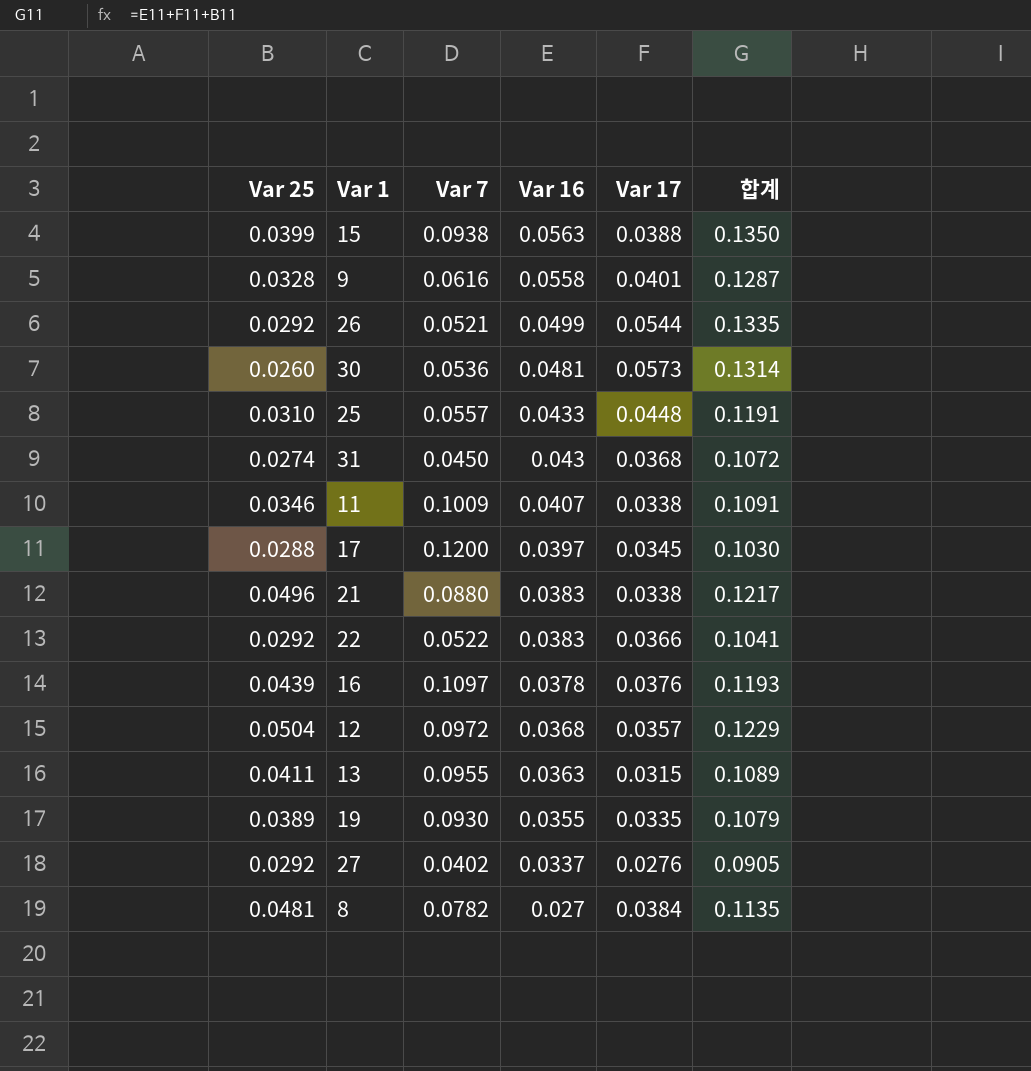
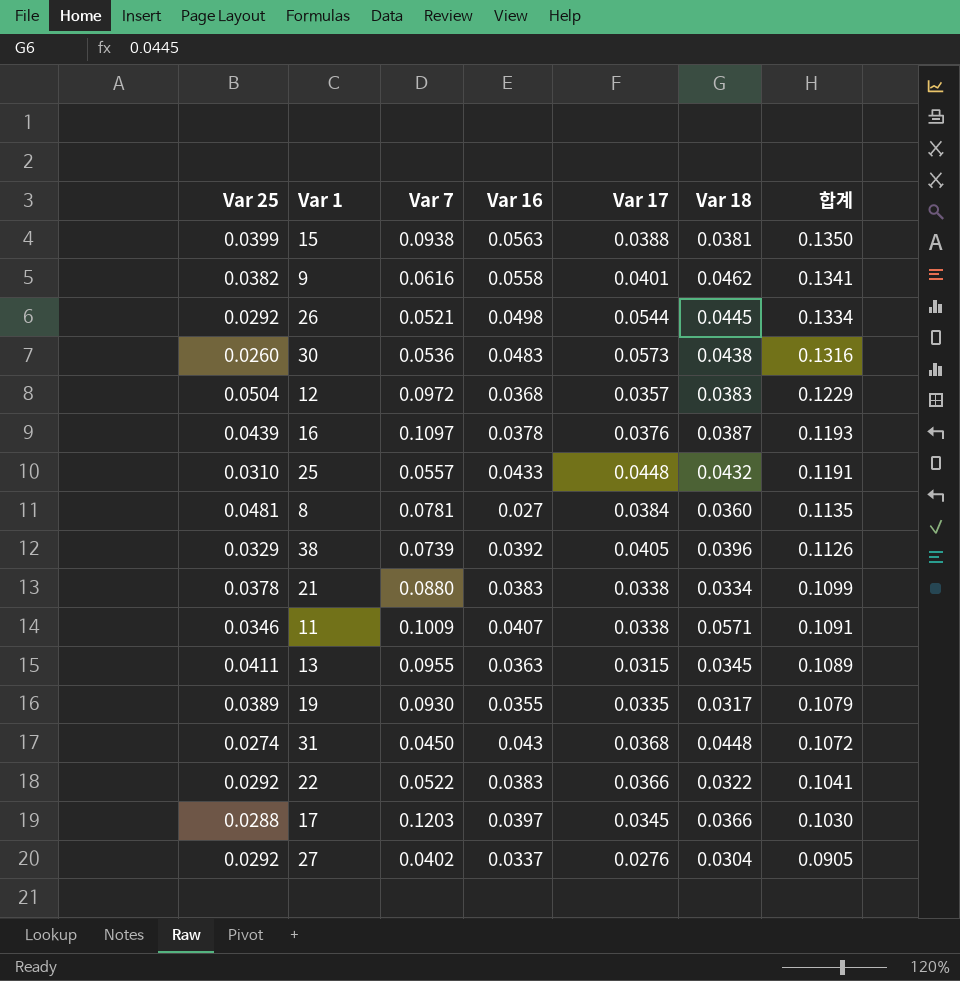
row order: Var 16 descending -> 합계 descending
column Var 18 | position: none -> 6
9 | Var 25: 0.0328 -> 0.0382
9 | 합계: 0.1287 -> 0.1341
26 | Var 16: 0.0499 -> 0.0498
26 | 합계: 0.1335 -> 0.1334
30 | Var 16: 0.0481 -> 0.0483
30 | 합계: 0.1314 -> 0.1316
8 | Var 7: 0.0782 -> 0.0781
row 38: none -> 0.0329 | 0.0739 | 0.0392 | 0.0405 | 0.0396 | 0.1126
21 | Var 25: 0.0496 -> 0.0378
21 | 합계: 0.1217 -> 0.1099
17 | Var 7: 0.1200 -> 0.1203

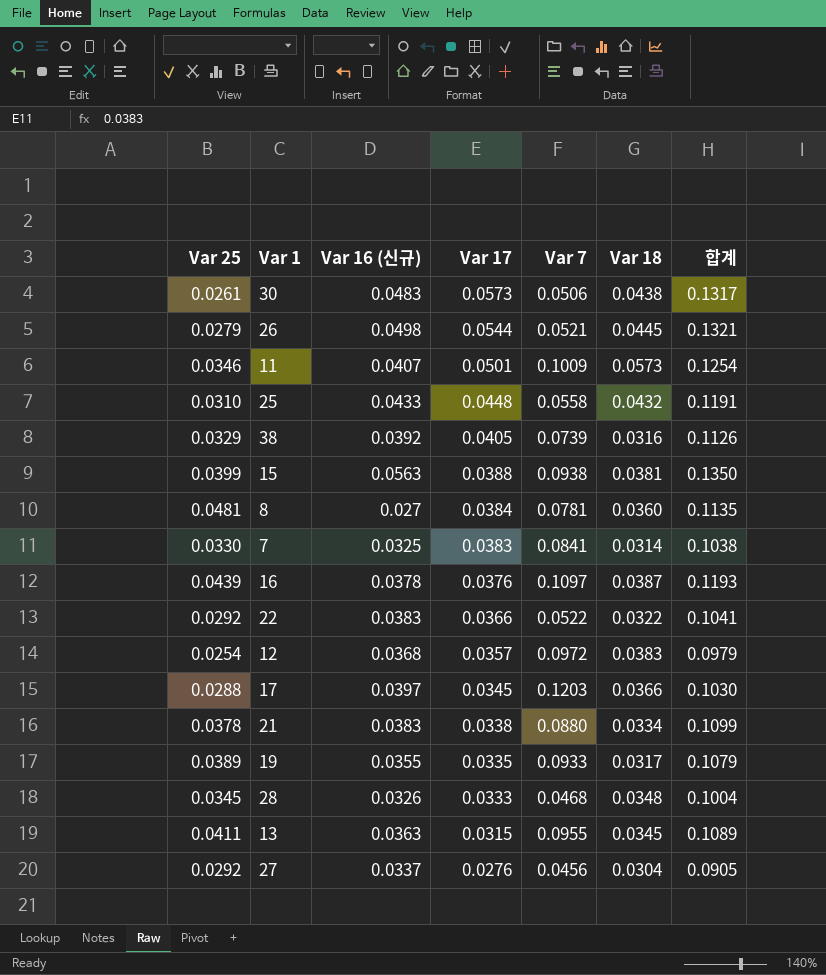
row order: 합계 descending -> Var 17 descending
column name: Var 16 -> Var 16 (신규)
column Var 7 | position: 3 -> 5
row 9: 0.0382 | 0.0616 | 0.0558 | 0.0401 | 0.0462 | 0.1341 -> none
row 31: 0.0274 | 0.0450 | 0.043 | 0.0368 | 0.0448 | 0.1072 -> none
30 | Var 25: 0.0260 -> 0.0261
30 | Var 7: 0.0536 -> 0.0506
30 | 합계: 0.1316 -> 0.1317
26 | Var 25: 0.0292 -> 0.0279
26 | 합계: 0.1334 -> 0.1321
11 | Var 17: 0.0338 -> 0.0501
11 | Var 18: 0.0571 -> 0.0573
11 | 합계: 0.1091 -> 0.1254
25 | Var 7: 0.0557 -> 0.0558
38 | Var 18: 0.0396 -> 0.0316
row 7: none -> 0.0330 | 0.0325 | 0.0383 | 0.0841 | 0.0314 | 0.1038
12 | Var 25: 0.0504 -> 0.0254
12 | 합계: 0.1229 -> 0.0979
19 | Var 7: 0.0930 -> 0.0933
row 28: none -> 0.0345 | 0.0326 | 0.0333 | 0.0468 | 0.0348 | 0.1004
27 | Var 7: 0.0402 -> 0.0456

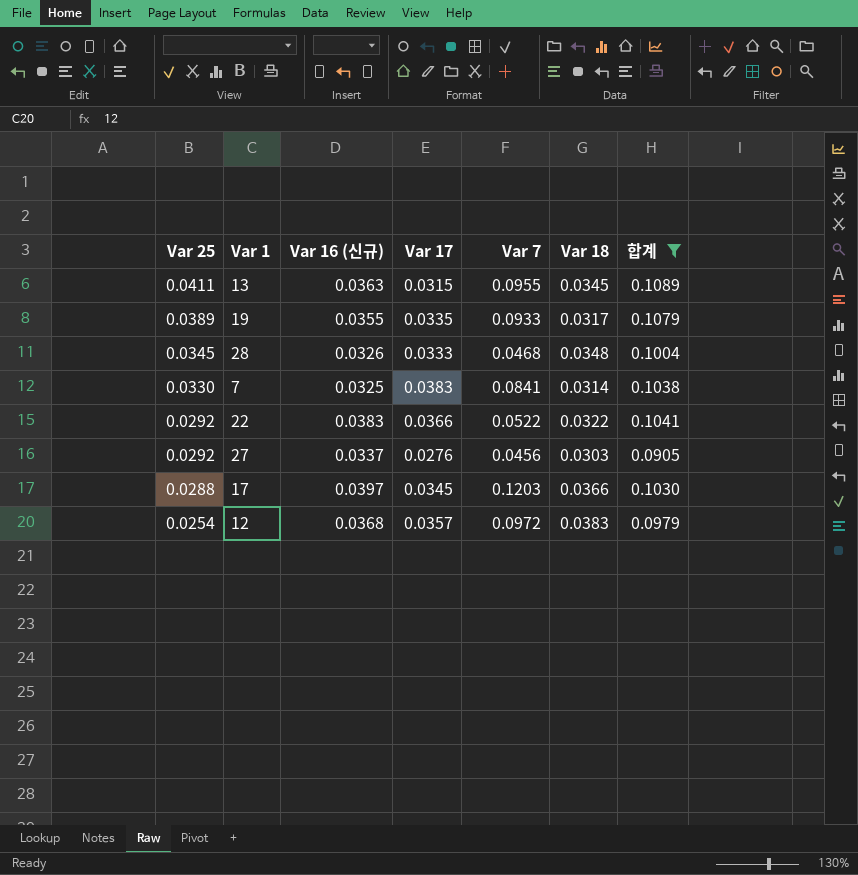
filter: none -> 합계 <= 0.1089
row order: Var 17 descending -> Var 25 descending
27 | Var 18: 0.0304 -> 0.0303

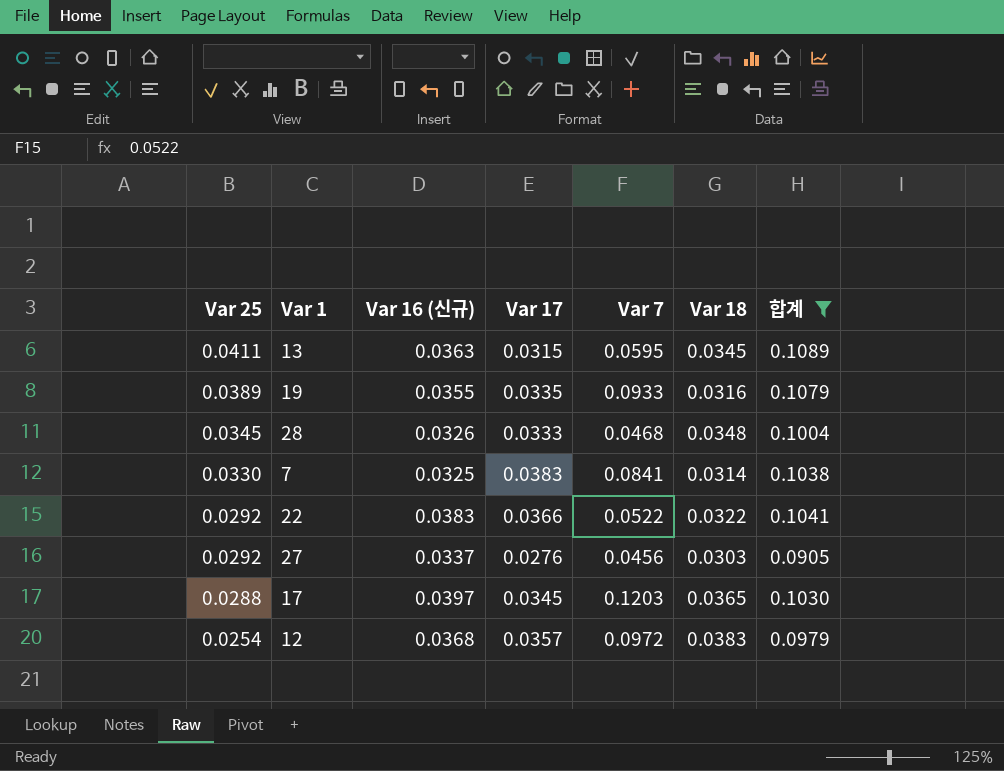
13 | Var 7: 0.0955 -> 0.0595
19 | Var 18: 0.0317 -> 0.0316
17 | Var 18: 0.0366 -> 0.0365

